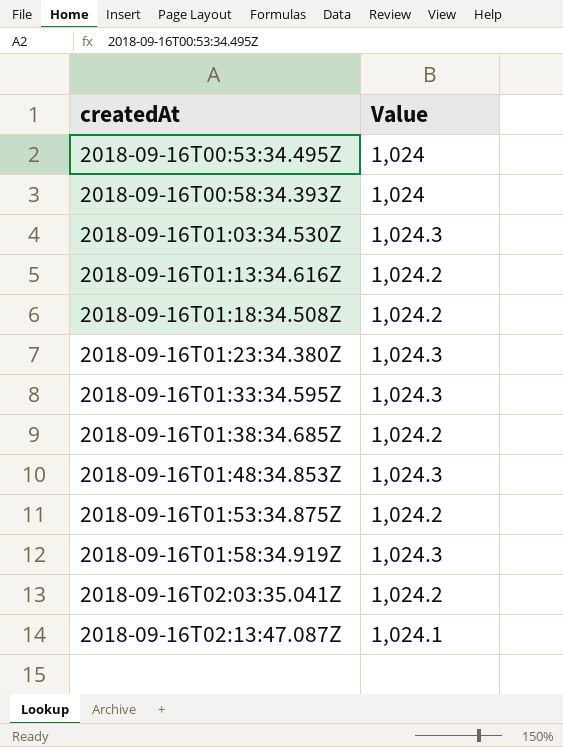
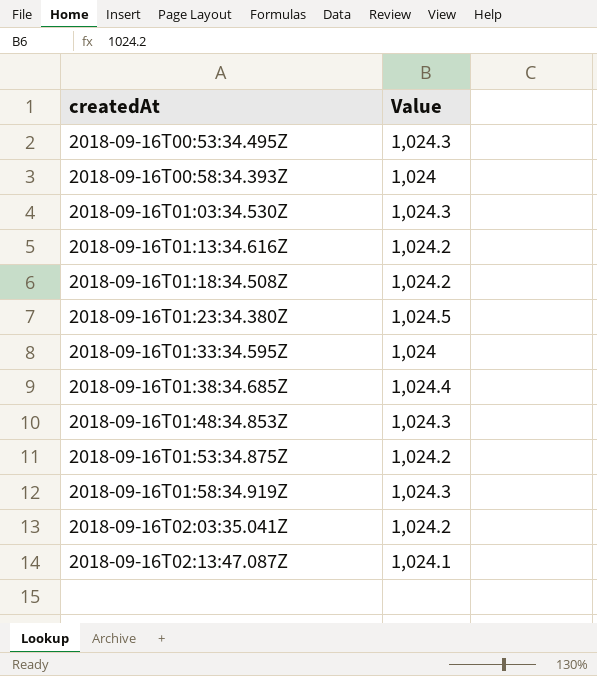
2018-09-16T00:53:34.495Z | Value: 1,024 -> 1,024.3
2018-09-16T01:23:34.380Z | Value: 1,024.3 -> 1,024.5
2018-09-16T01:33:34.595Z | Value: 1,024.3 -> 1,024
2018-09-16T01:38:34.685Z | Value: 1,024.2 -> 1,024.4

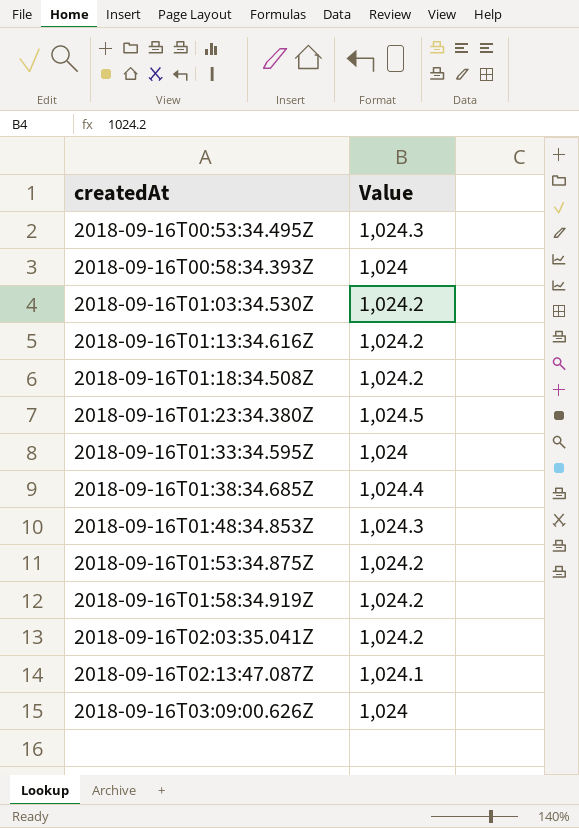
2018-09-16T01:03:34.530Z | Value: 1,024.3 -> 1,024.2
2018-09-16T01:58:34.919Z | Value: 1,024.3 -> 1,024.2
row 2018-09-16T03:09:00.626Z: none -> 1,024

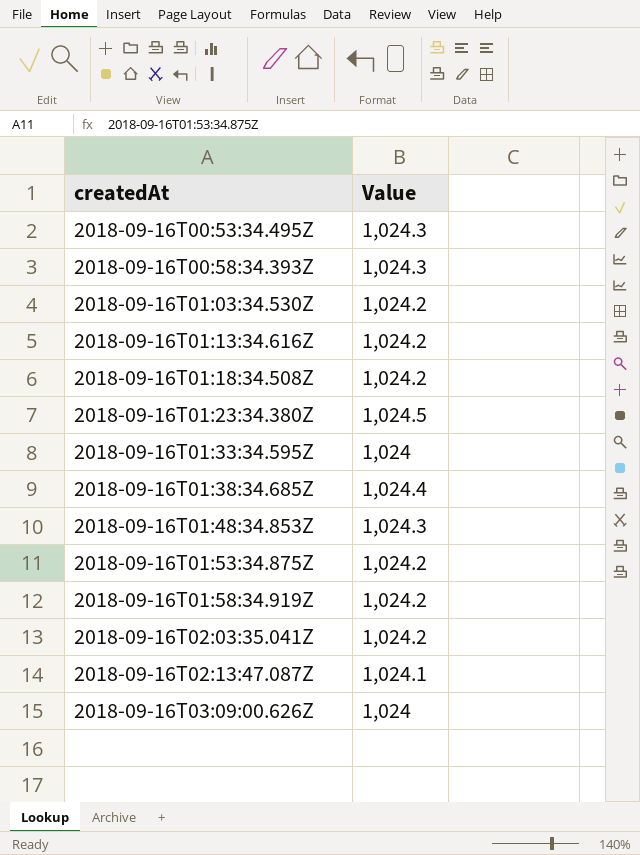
2018-09-16T00:58:34.393Z | Value: 1,024 -> 1,024.3

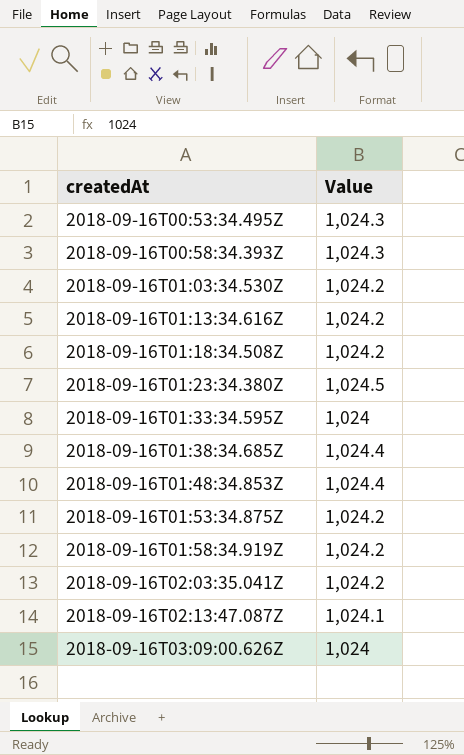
2018-09-16T01:48:34.853Z | Value: 1,024.3 -> 1,024.4

